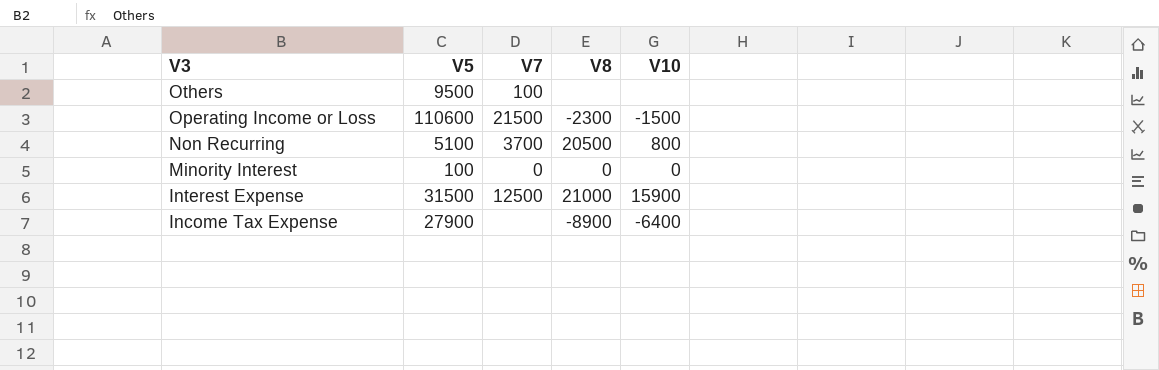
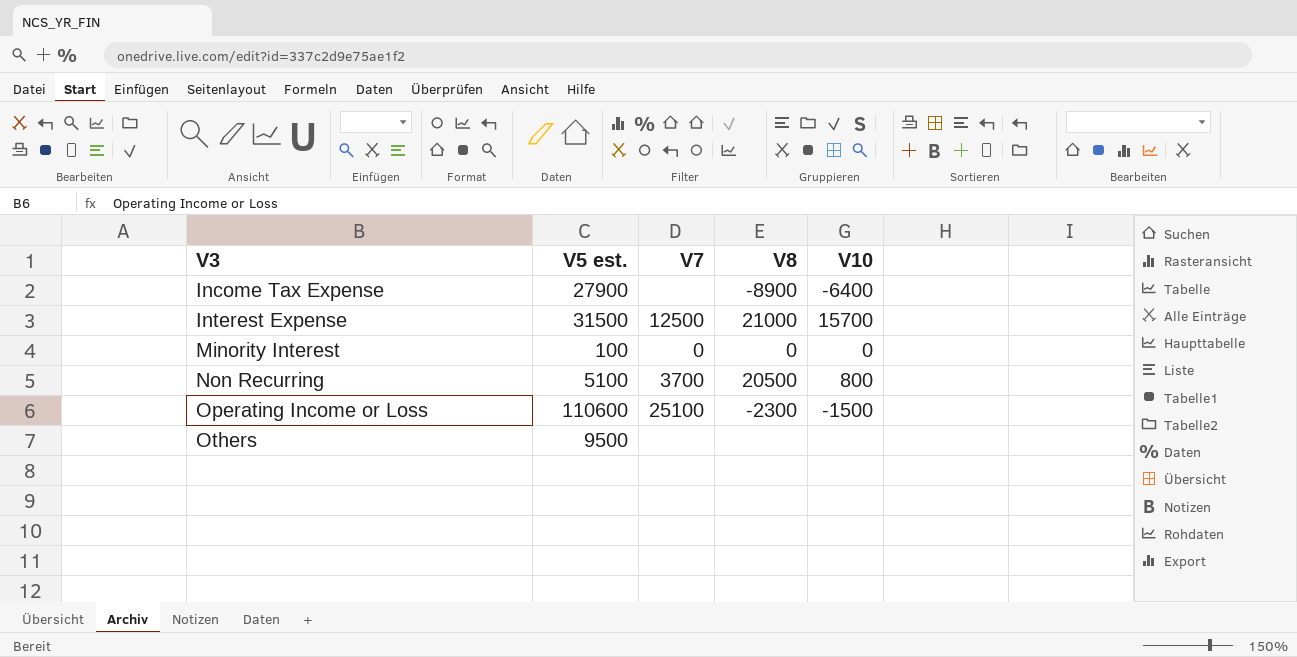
row order: V3 descending -> V3 ascending
column name: V5 -> V5 est.
Interest Expense | V10: 15900 -> 15700
Operating Income or Loss | V7: 21500 -> 25100
Others | V7: 100 -> none

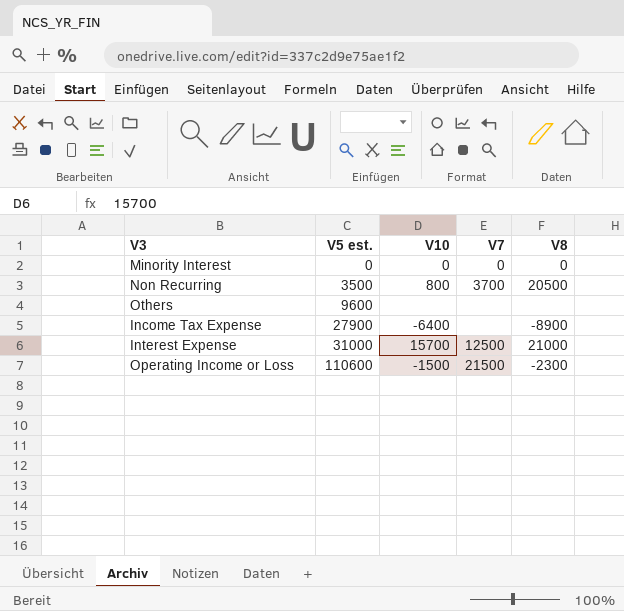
row order: V3 ascending -> V5 est. ascending
column V10 | position: 5 -> 3
Minority Interest | V5 est.: 100 -> 0
Non Recurring | V5 est.: 5100 -> 3500
Others | V5 est.: 9500 -> 9600
Interest Expense | V5 est.: 31500 -> 31000
Operating Income or Loss | V7: 25100 -> 21500

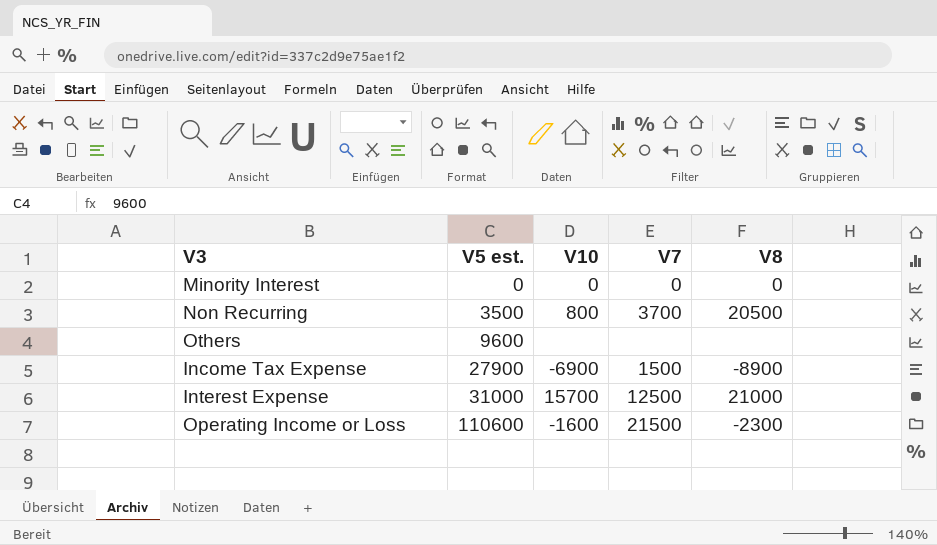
Income Tax Expense | V10: -6400 -> -6900
Income Tax Expense | V7: none -> 1500
Operating Income or Loss | V10: -1500 -> -1600

